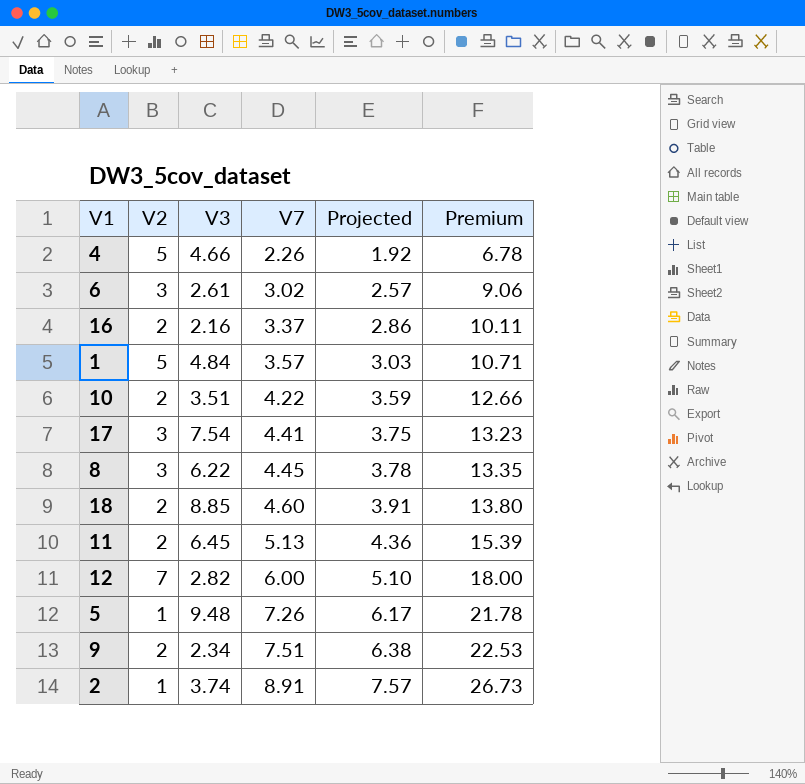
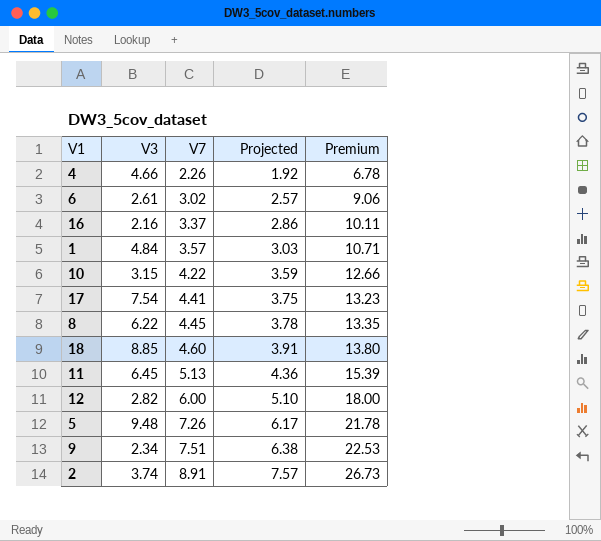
column V2 | position: 2 -> none
10 | V3: 3.51 -> 3.15

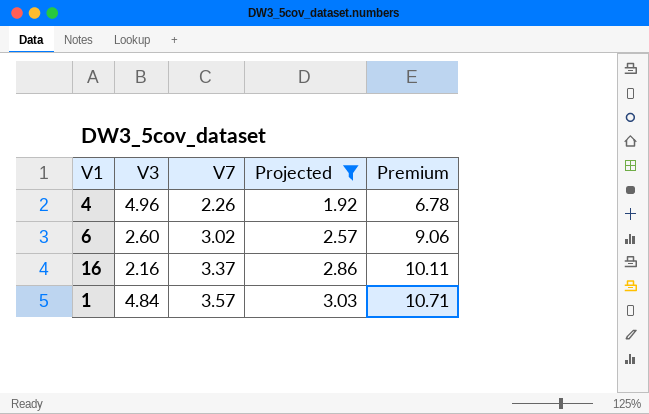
filter: none -> Projected <= 3.03
4 | V3: 4.66 -> 4.96
6 | V3: 2.61 -> 2.60

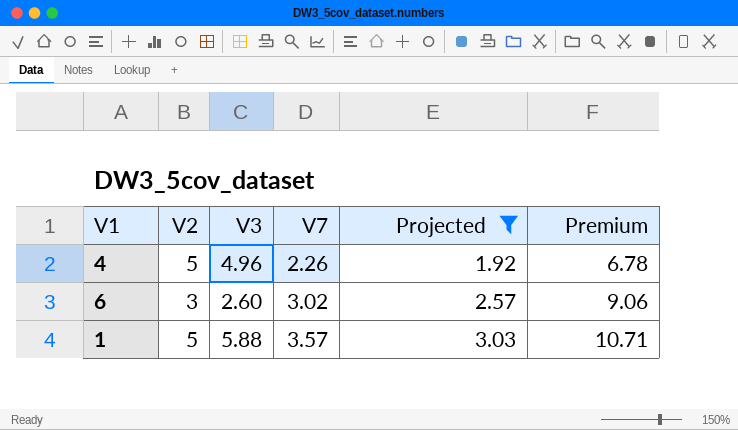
column V2 | position: none -> 2
row 16: 2.16 | 3.37 | 2.86 | 10.11 -> none
1 | V3: 4.84 -> 5.88

